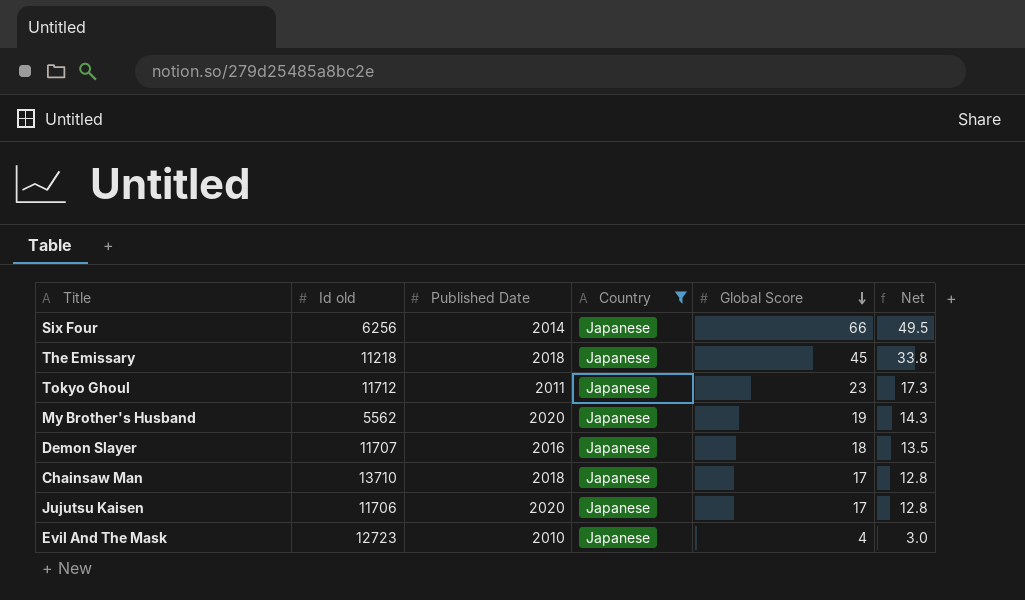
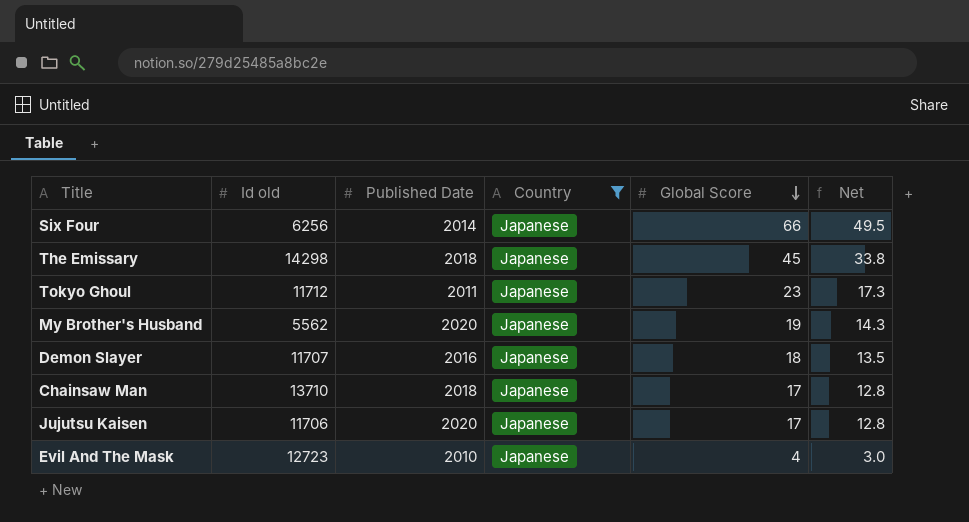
The Emissary | Id old: 11218 -> 14298

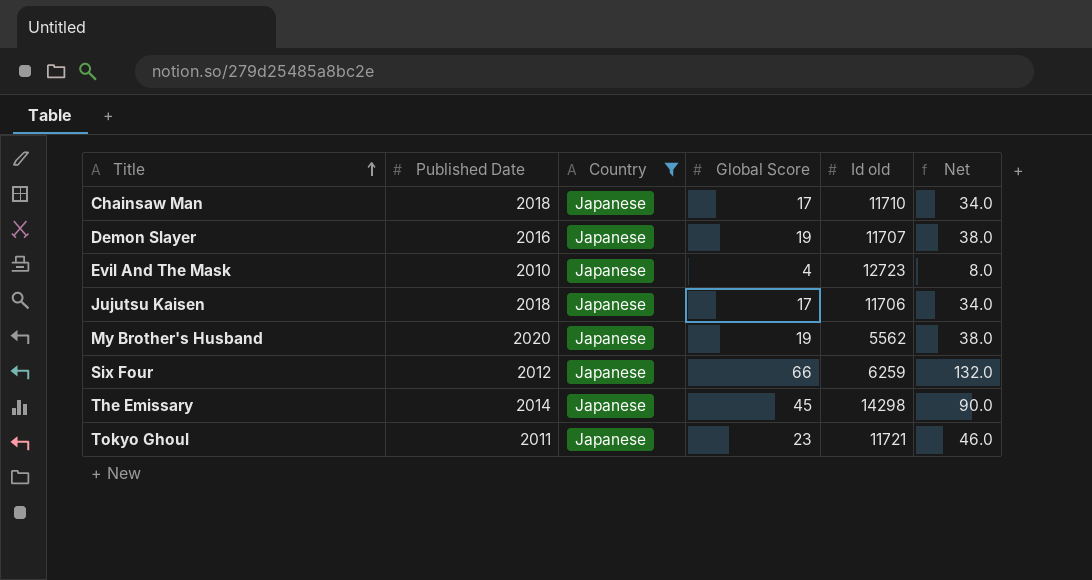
row order: Global Score descending -> Title ascending
column Id old | position: 2 -> 5
column Net | formula: [Global Score] * 0.75 -> [Global Score] * 2
Chainsaw Man | Id old: 13710 -> 11710
Demon Slayer | Global Score: 18 -> 19
Jujutsu Kaisen | Published Date: 2020 -> 2018
Six Four | Published Date: 2014 -> 2012
Six Four | Id old: 6256 -> 6259
The Emissary | Published Date: 2018 -> 2014
Tokyo Ghoul | Id old: 11712 -> 11721

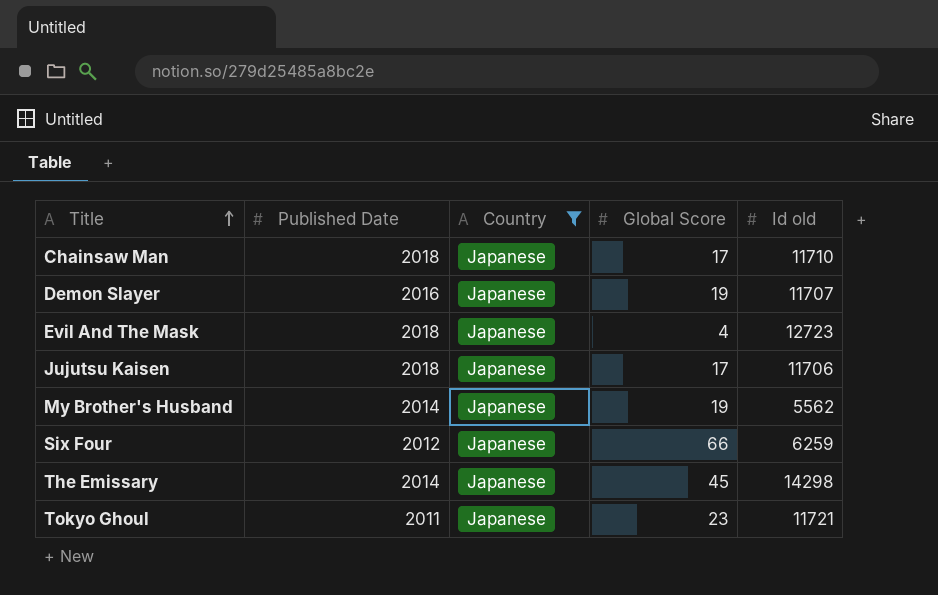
column Net | formula: [Global Score] * 2 -> none
Evil And The Mask | Published Date: 2010 -> 2018
My Brother's Husband | Published Date: 2020 -> 2014

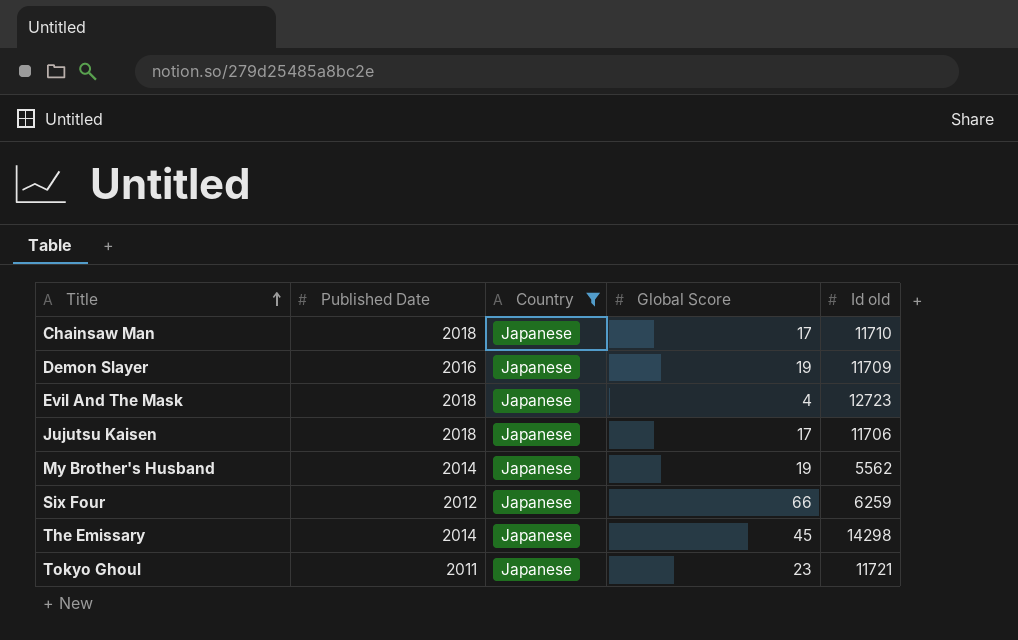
Demon Slayer | Id old: 11707 -> 11709

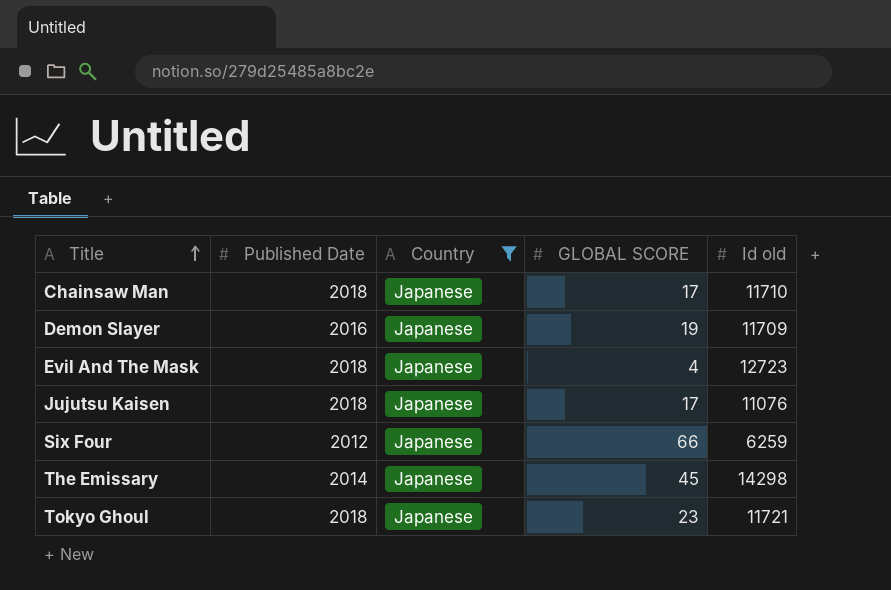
column name: Global Score -> GLOBAL SCORE
row My Brother's Husband: 2014 | Japanese | 19 | 5562 -> none
Jujutsu Kaisen | Id old: 11706 -> 11076
Tokyo Ghoul | Published Date: 2011 -> 2018

